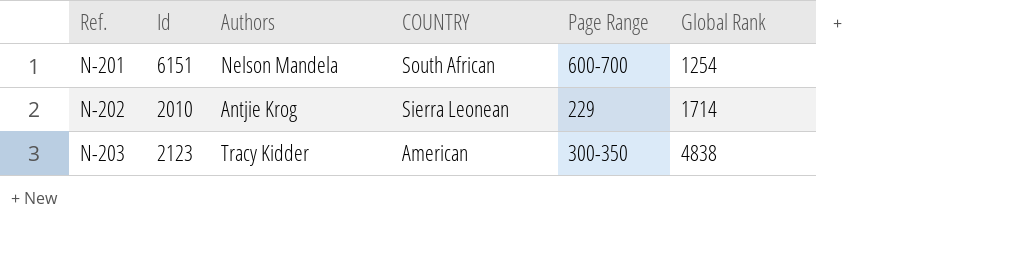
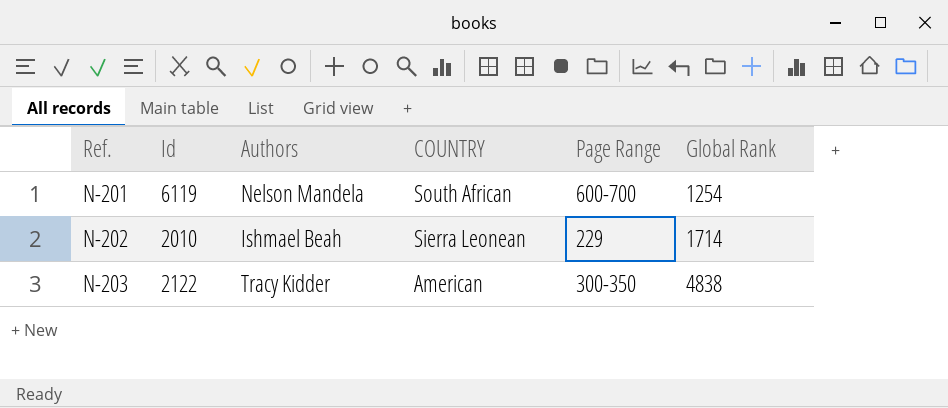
N-201 | Id: 6151 -> 6119
N-202 | Authors: Antjie Krog -> Ishmael Beah
N-203 | Id: 2123 -> 2122

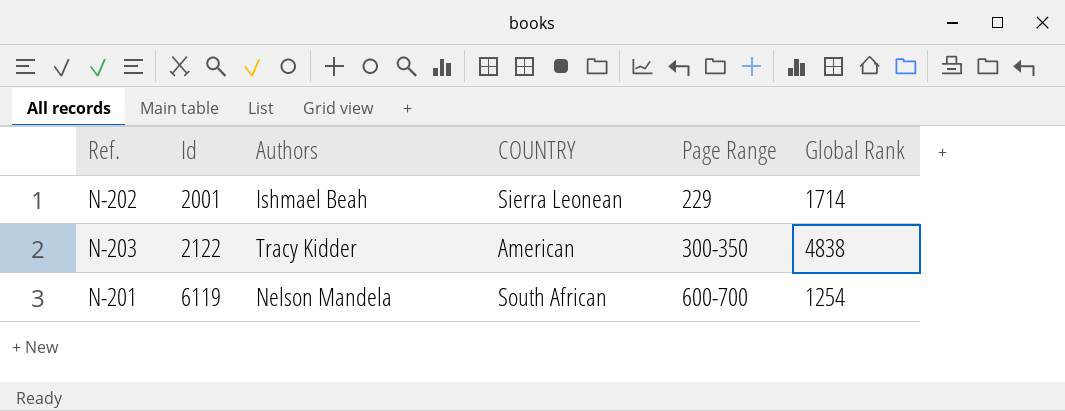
row order: Ref. ascending -> Id ascending
N-202 | Id: 2010 -> 2001

